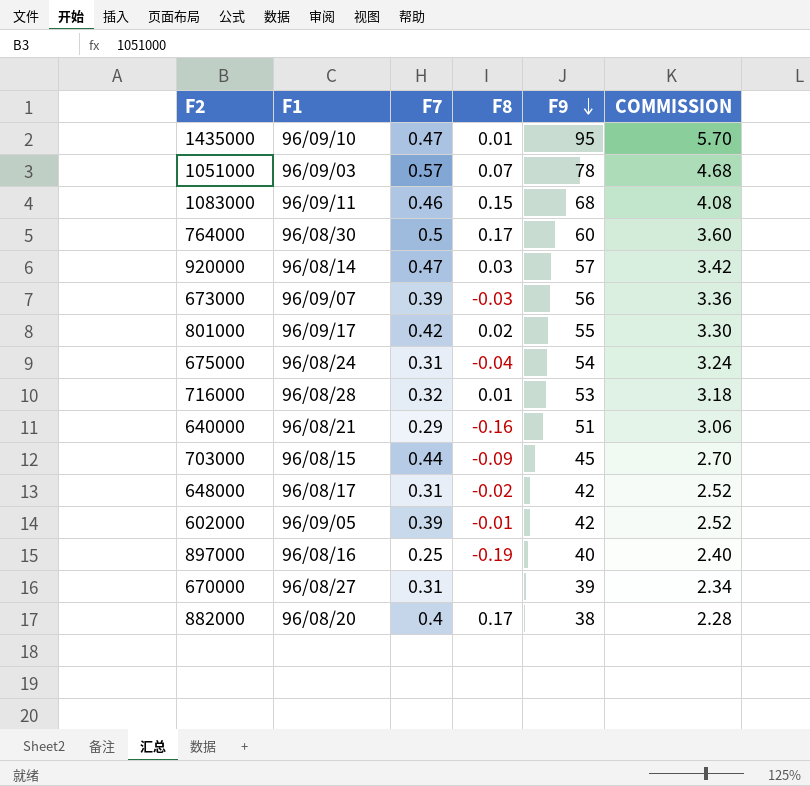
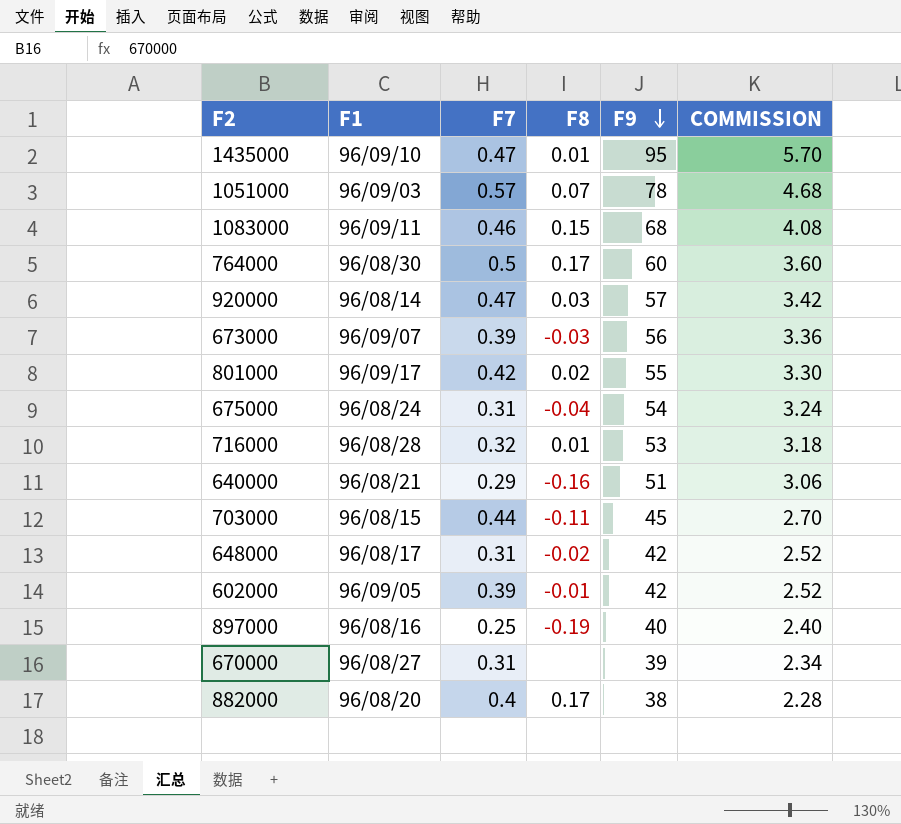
703000 | F8: -0.09 -> -0.11

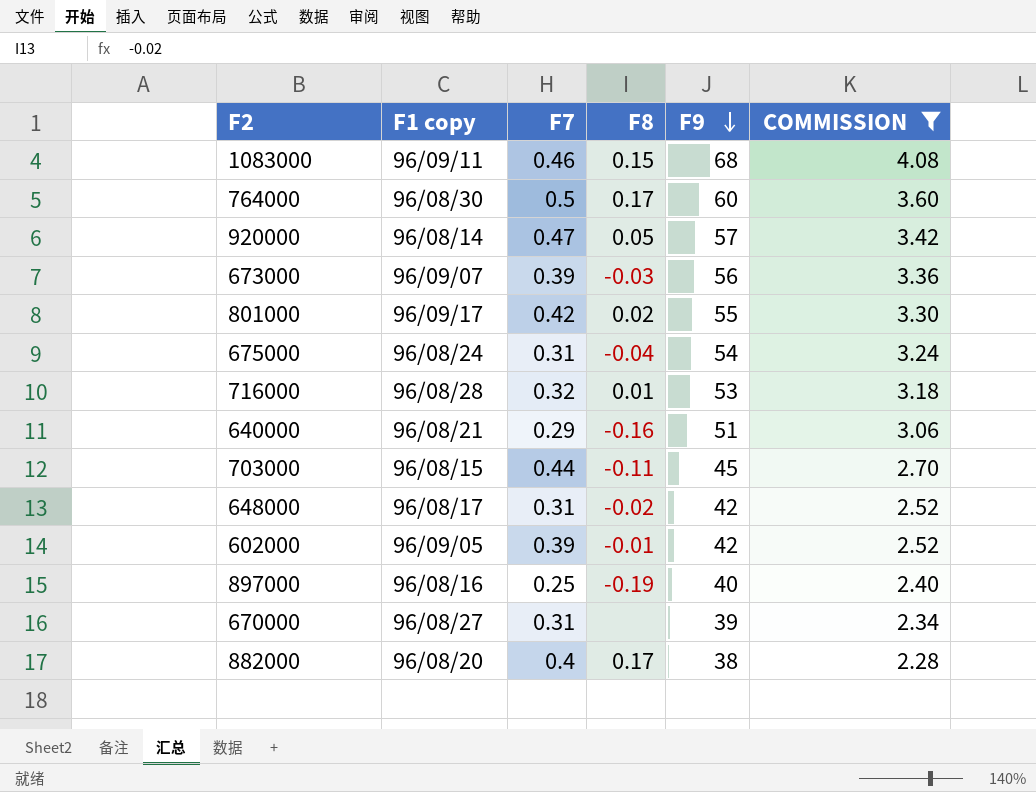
filter: none -> COMMISSION <= 4.08
column name: F1 -> F1 copy
920000 | F8: 0.03 -> 0.05

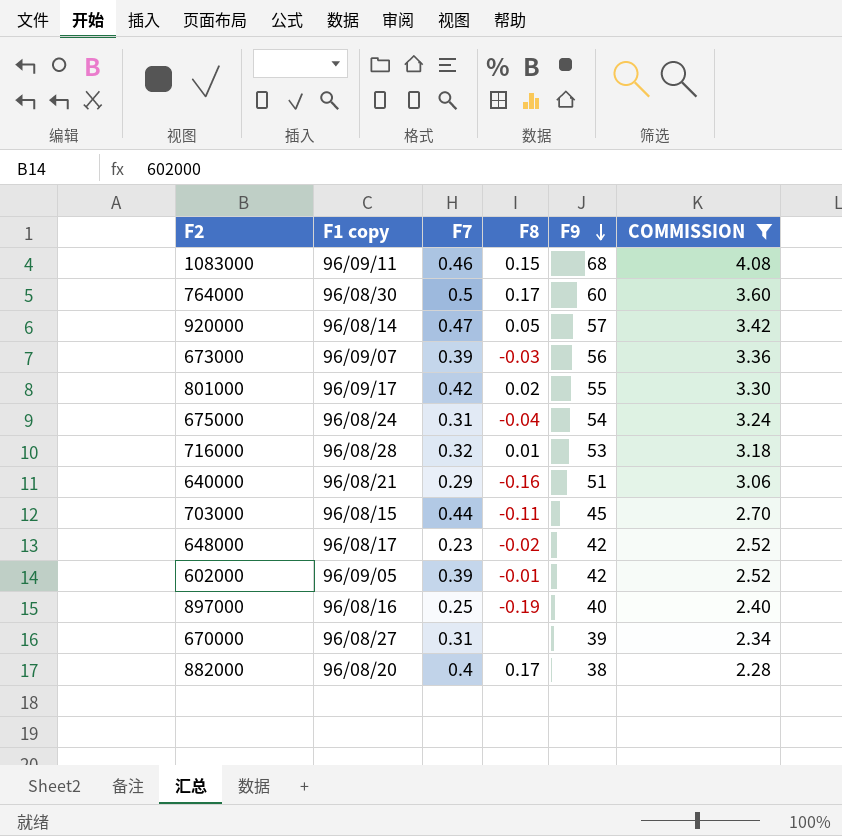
648000 | F7: 0.31 -> 0.23

